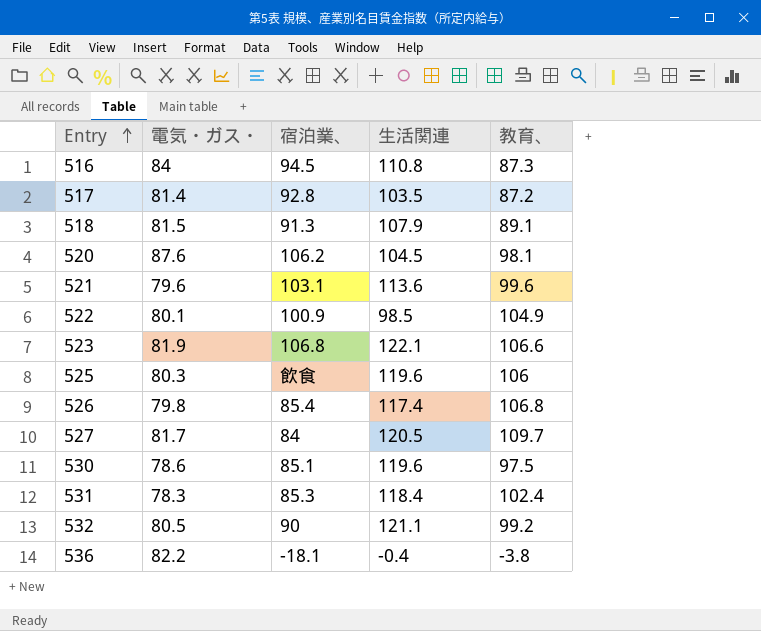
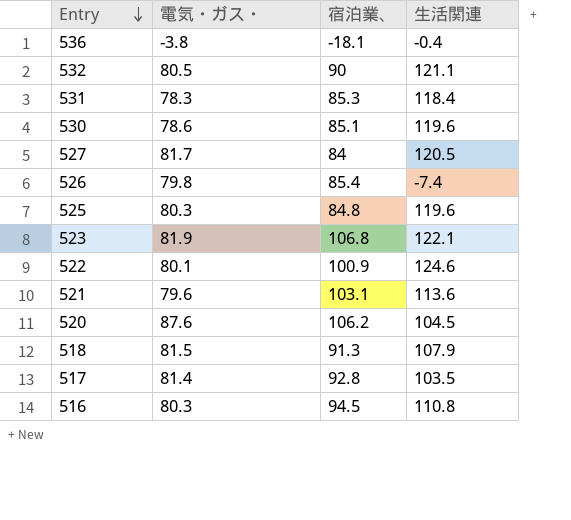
row order: Entry ascending -> Entry descending
column 教育、 | position: 5 -> none
536 | 電気・ガス・: 82.2 -> -3.8
526 | 生活関連: 117.4 -> -7.4
525 | 宿泊業、: 飲食 -> 84.8
522 | 生活関連: 98.5 -> 124.6
516 | 電気・ガス・: 84 -> 80.3

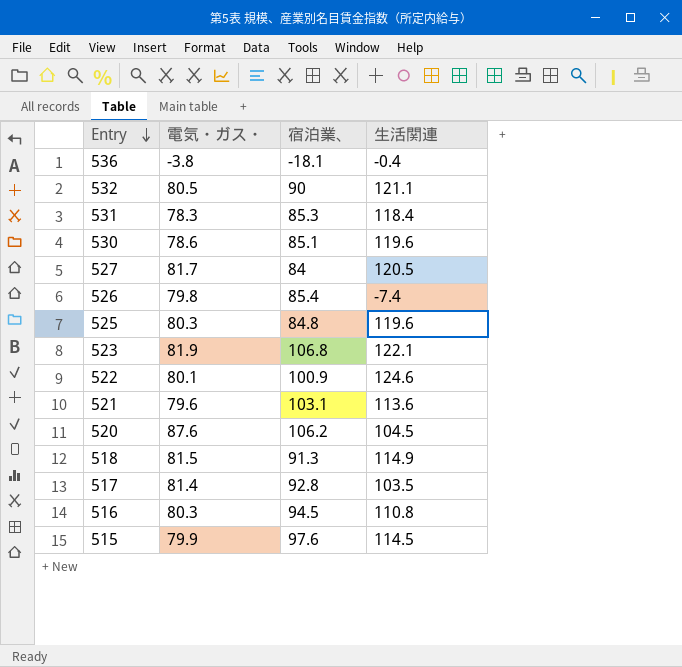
518 | 生活関連: 107.9 -> 114.9
row 515: none -> 79.9 | 97.6 | 114.5

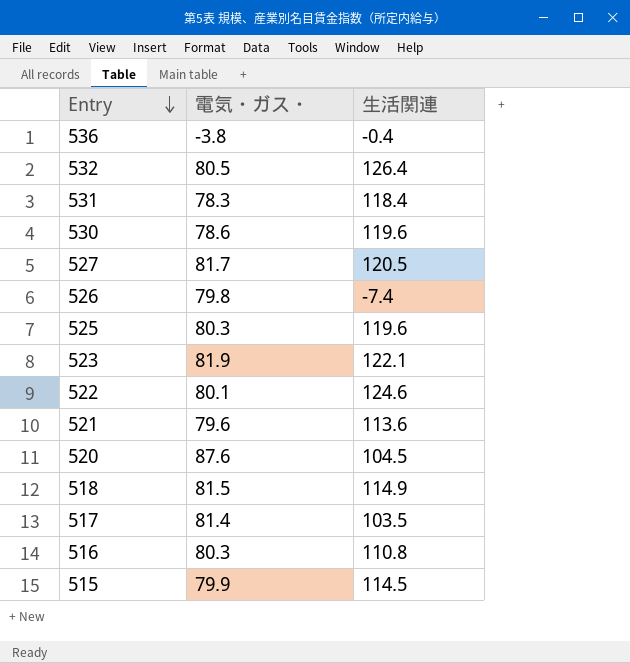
column 宿泊業、 | position: 3 -> none
532 | 生活関連: 121.1 -> 126.4

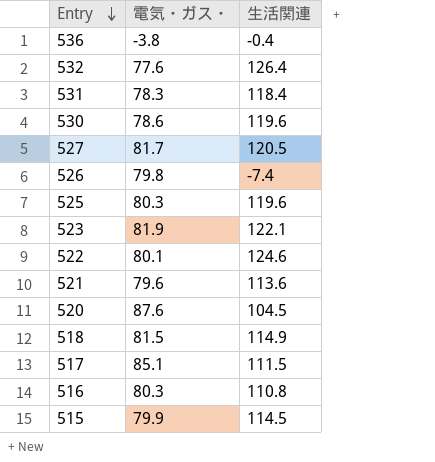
532 | 電気・ガス・: 80.5 -> 77.6
517 | 電気・ガス・: 81.4 -> 85.1
517 | 生活関連: 103.5 -> 111.5

